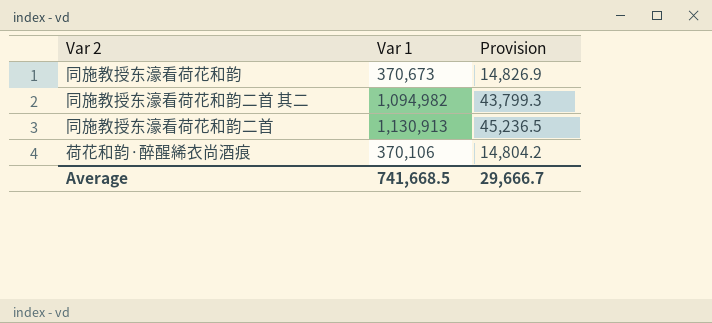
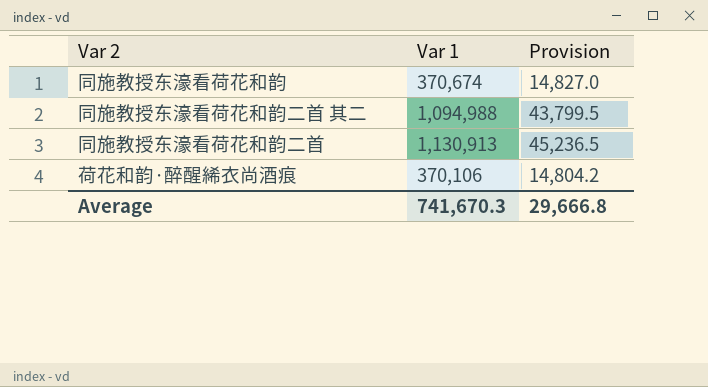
同施教授东濠看荷花和韵 | Var 1: 370,673 -> 370,674
同施教授东濠看荷花和韵 | Provision: 14,826.9 -> 14,827.0
同施教授东濠看荷花和韵二首 其二 | Var 1: 1,094,982 -> 1,094,988
同施教授东濠看荷花和韵二首 其二 | Provision: 43,799.3 -> 43,799.5
Average | Var 1: 741,668.5 -> 741,670.3
Average | Provision: 29,666.7 -> 29,666.8

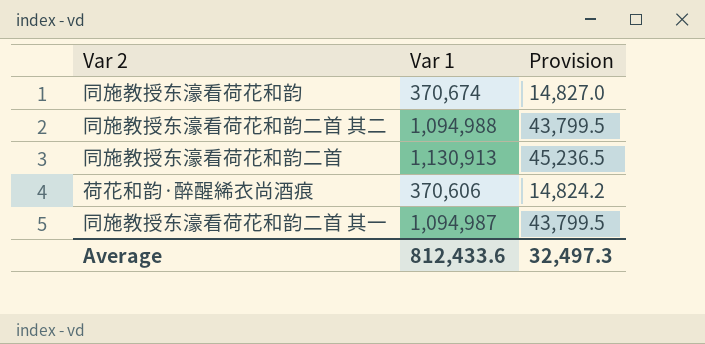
荷花和韵·醉醒絺衣尚酒痕 | Var 1: 370,106 -> 370,606
荷花和韵·醉醒絺衣尚酒痕 | Provision: 14,804.2 -> 14,824.2
row 同施教授东濠看荷花和韵二首 其一: none -> 1,094,987 | 43,799.5
Average | Var 1: 741,670.3 -> 812,433.6
Average | Provision: 29,666.8 -> 32,497.3

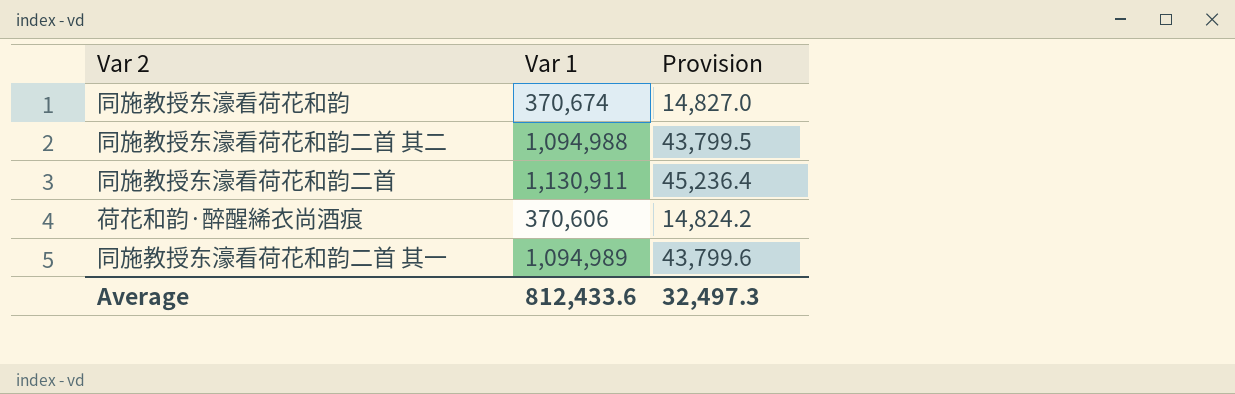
同施教授东濠看荷花和韵二首 | Var 1: 1,130,913 -> 1,130,911
同施教授东濠看荷花和韵二首 | Provision: 45,236.5 -> 45,236.4
同施教授东濠看荷花和韵二首 其一 | Var 1: 1,094,987 -> 1,094,989
同施教授东濠看荷花和韵二首 其一 | Provision: 43,799.5 -> 43,799.6

